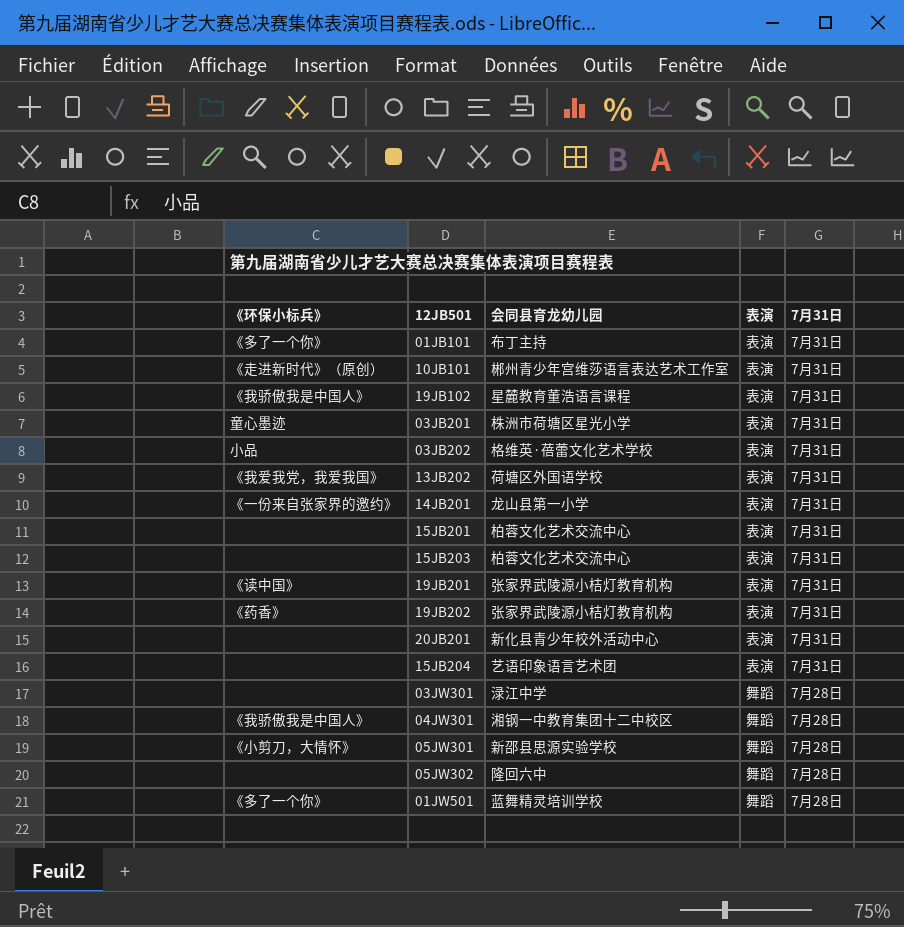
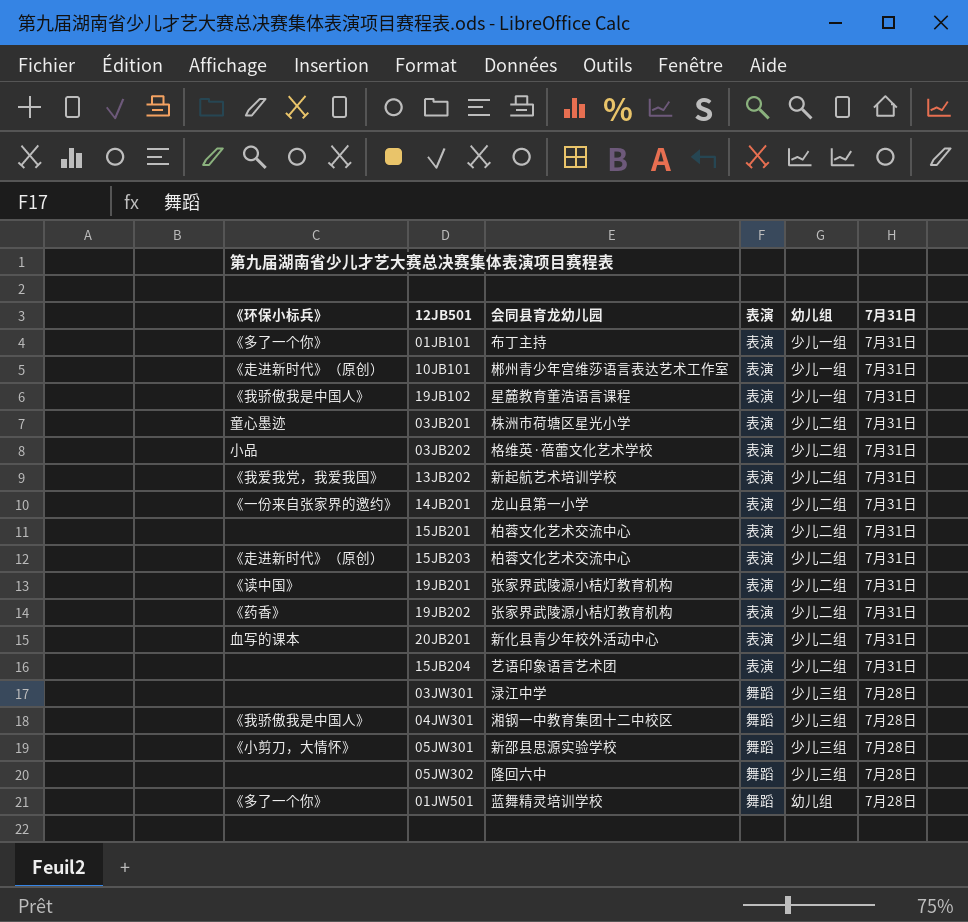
column 幼儿组 | position: none -> 5
13JB202 | 会同县育龙幼儿园: 荷塘区外国语学校 -> 新起航艺术培训学校
15JB203 | 《环保小标兵》: none -> 《走进新时代》（原创）
20JB201 | 《环保小标兵》: none -> 血写的课本

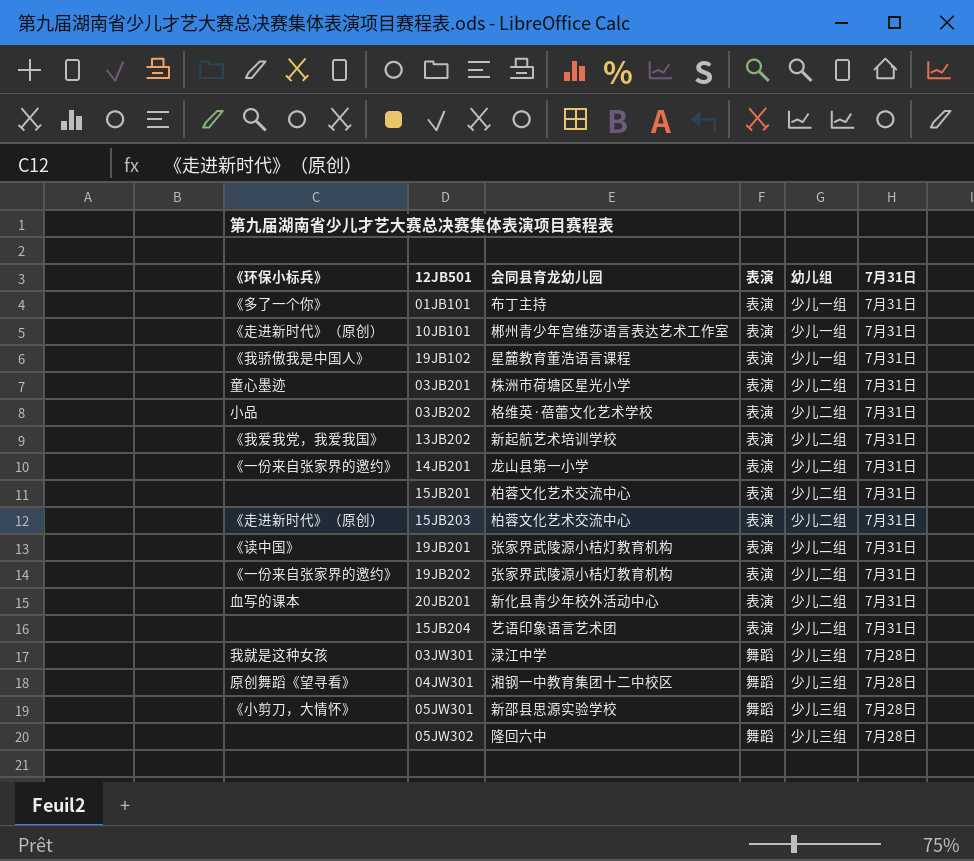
row 01JW501: 《多了一个你》 | 蓝舞精灵培训学校 | 舞蹈 | 幼儿组 | 7月28日 -> none
19JB202 | 《环保小标兵》: 《药香》 -> 《一份来自张家界的邀约》
03JW301 | 《环保小标兵》: none -> 我就是这种女孩
04JW301 | 《环保小标兵》: 《我骄傲我是中国人》 -> 原创舞蹈《望寻看》

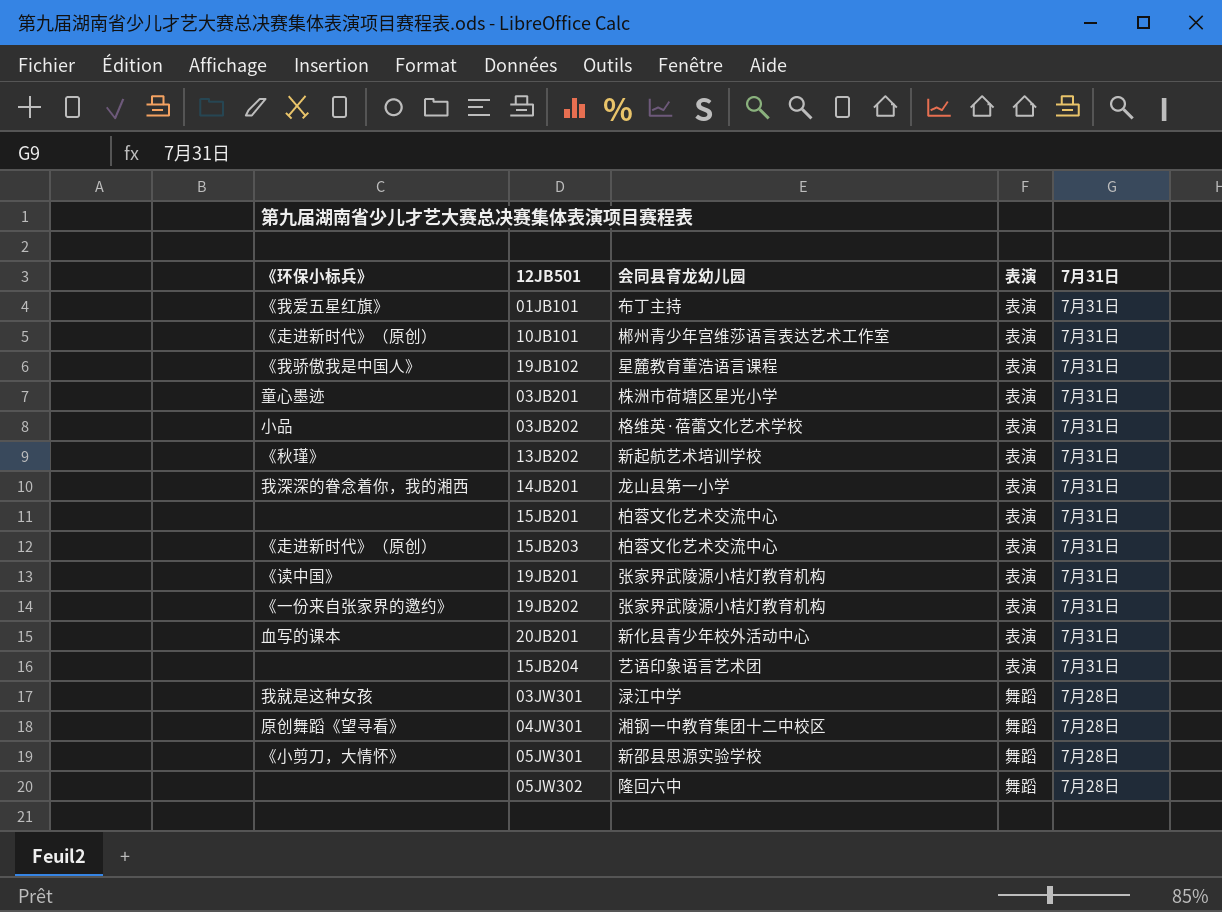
column 幼儿组 | position: 5 -> none
01JB101 | 《环保小标兵》: 《多了一个你》 -> 《我爱五星红旗》
13JB202 | 《环保小标兵》: 《我爱我党，我爱我国》 -> 《秋瑾》
14JB201 | 《环保小标兵》: 《一份来自张家界的邀约》 -> 我深深的眷念着你，我的湘西

